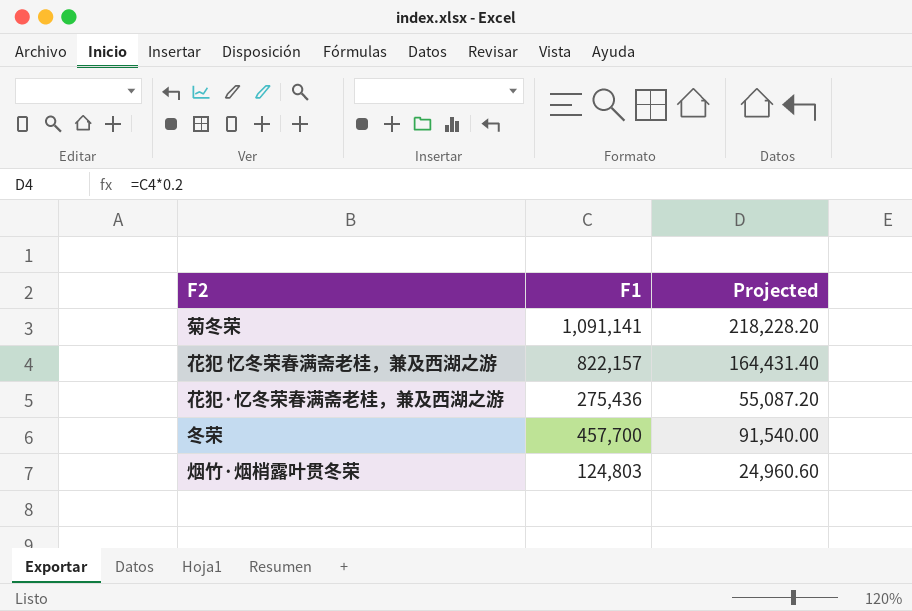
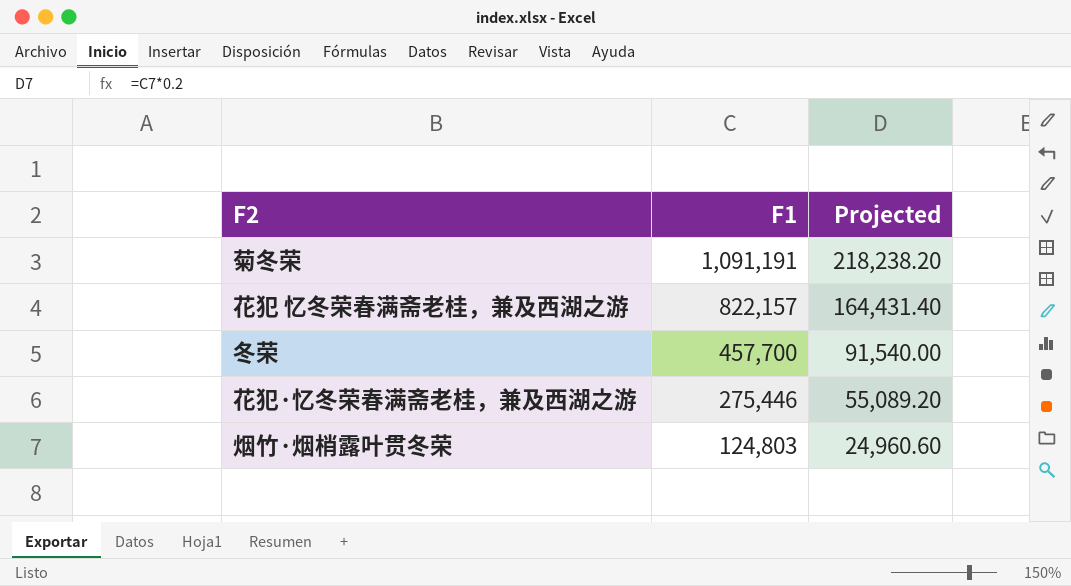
row order: none -> F1 descending
菊冬荣 | F1: 1,091,141 -> 1,091,191
菊冬荣 | Projected: 218,228.20 -> 218,238.20
花犯·忆冬荣春满斋老桂，兼及西湖之游 | F1: 275,436 -> 275,446
花犯·忆冬荣春满斋老桂，兼及西湖之游 | Projected: 55,087.20 -> 55,089.20

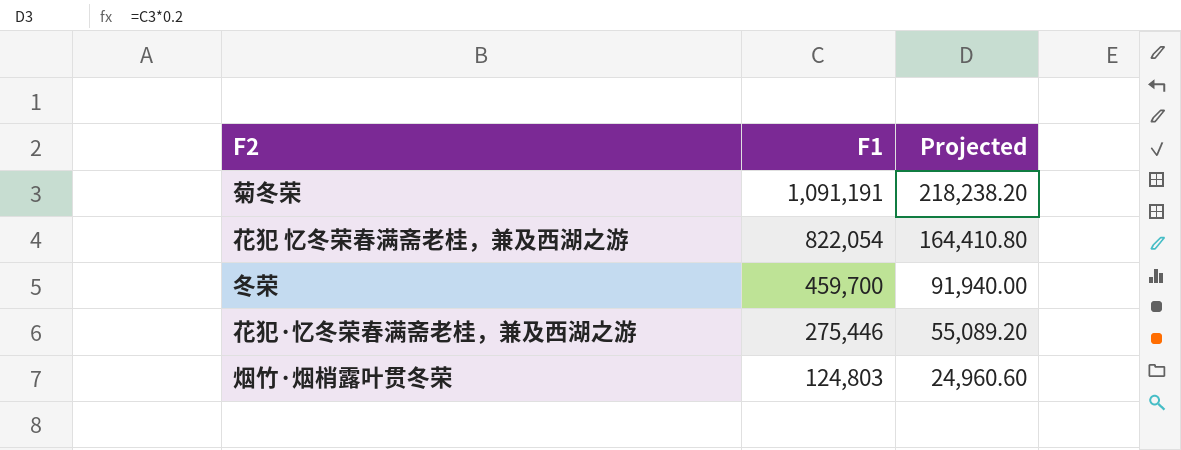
花犯 忆冬荣春满斋老桂，兼及西湖之游 | F1: 822,157 -> 822,054
花犯 忆冬荣春满斋老桂，兼及西湖之游 | Projected: 164,431.40 -> 164,410.80
冬荣 | F1: 457,700 -> 459,700
冬荣 | Projected: 91,540.00 -> 91,940.00

